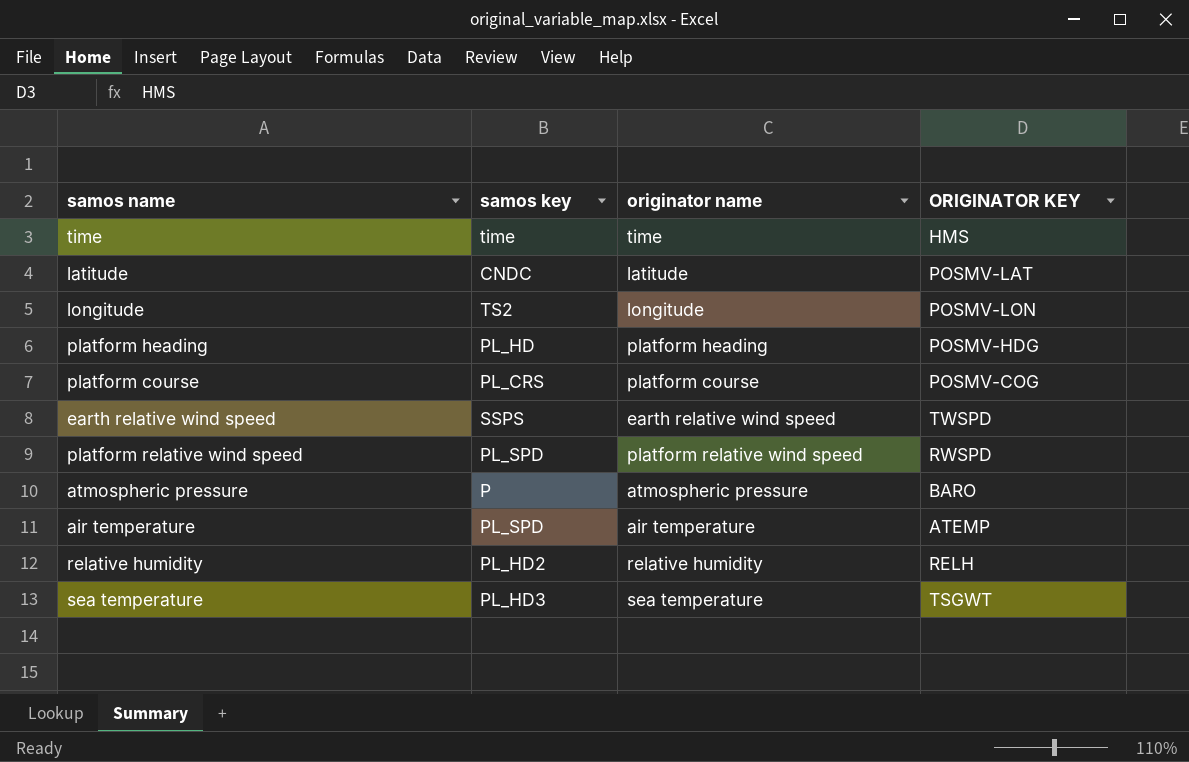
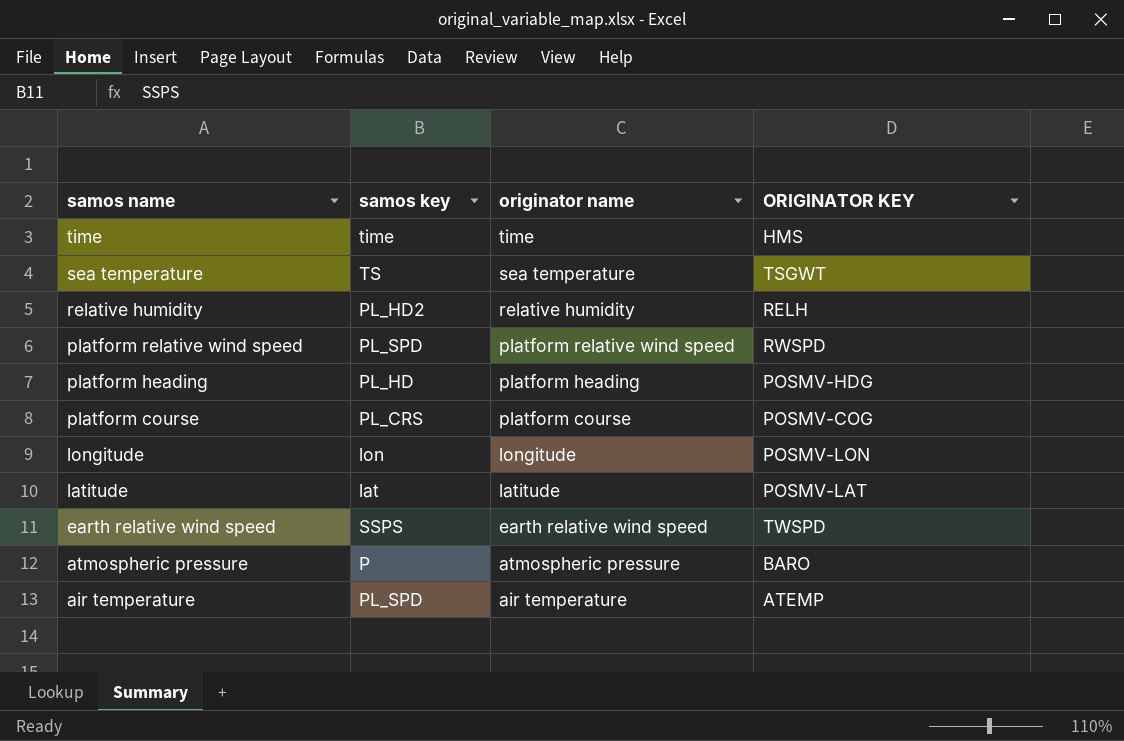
row order: none -> samos name descending
sea temperature | samos key: PL_HD3 -> TS
longitude | samos key: TS2 -> lon
latitude | samos key: CNDC -> lat

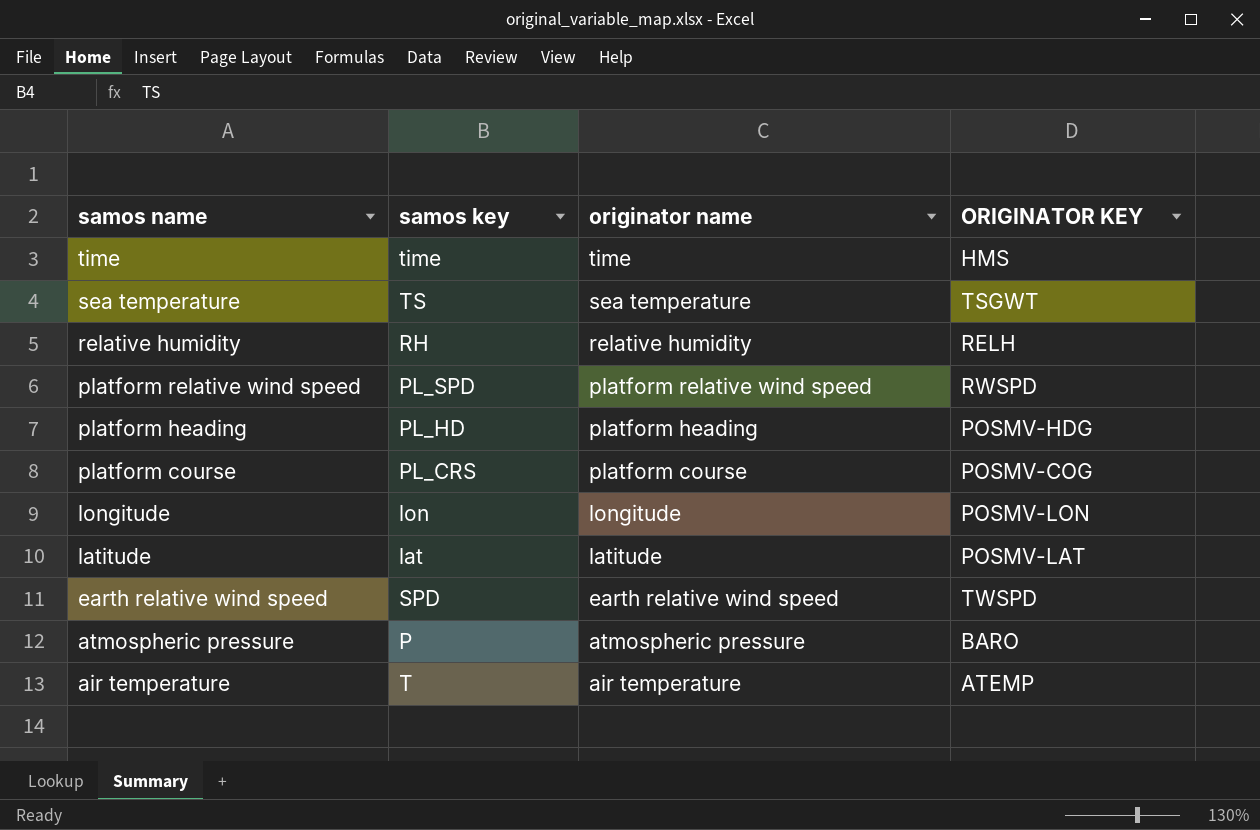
relative humidity | samos key: PL_HD2 -> RH
earth relative wind speed | samos key: SSPS -> SPD
air temperature | samos key: PL_SPD -> T

